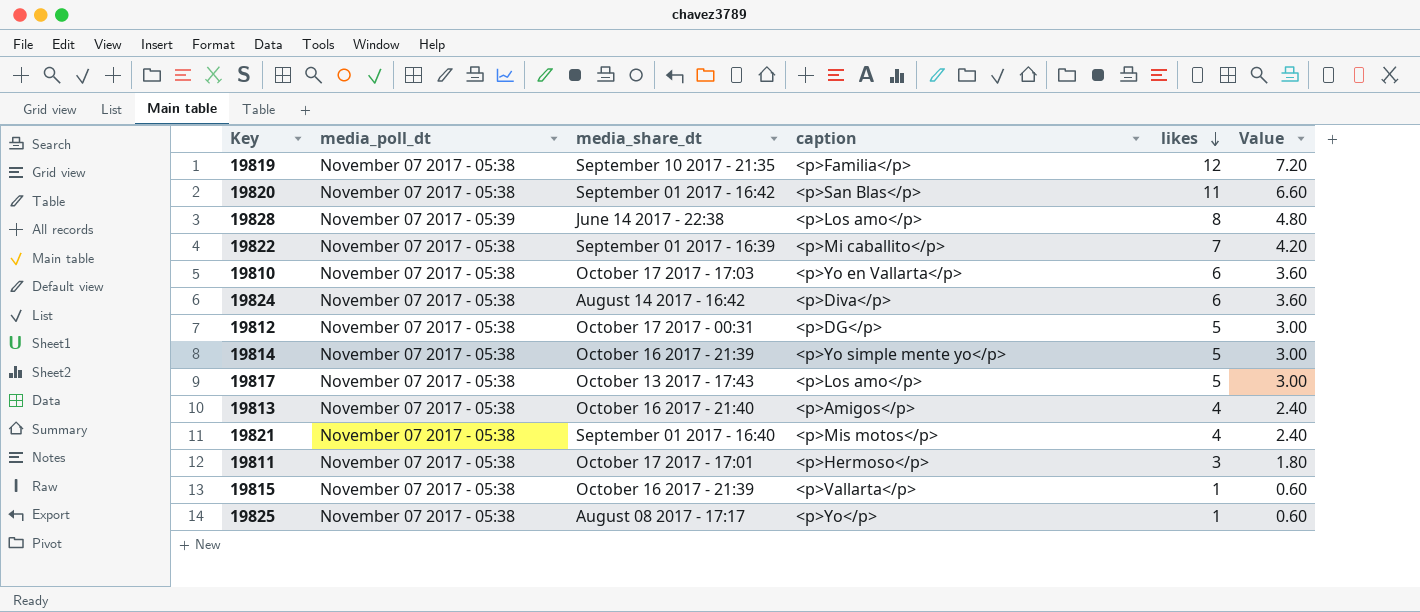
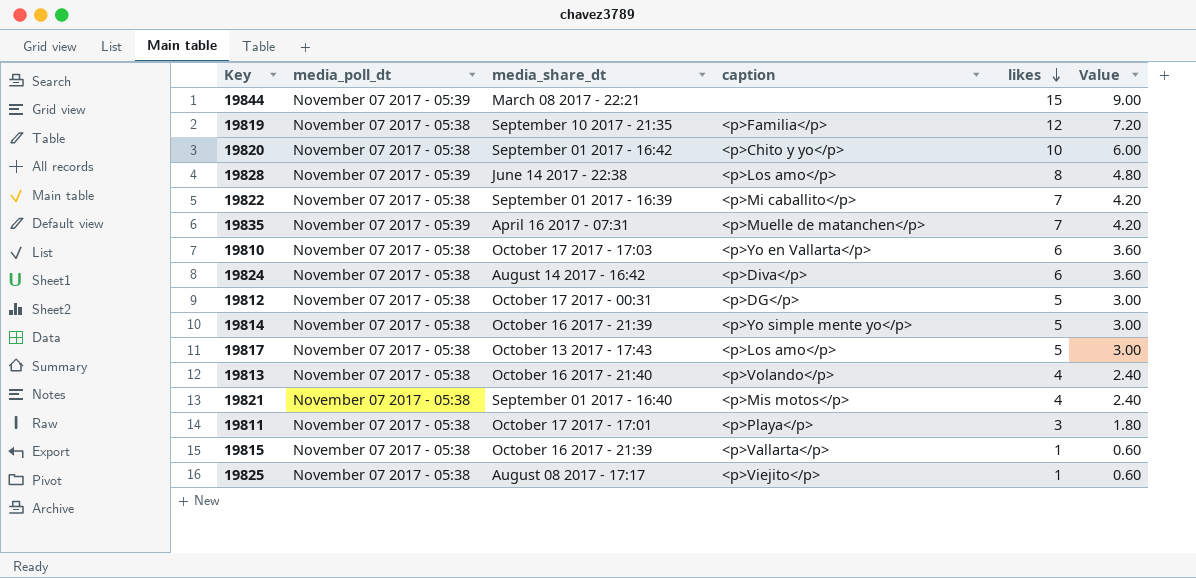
row 19844: none -> November 07 2017 - 05:39 | March 08 2017 - 22:21 | none | 15 | 9.00
19820 | caption: <p>San Blas</p> -> <p>Chito y yo</p>
19820 | likes: 11 -> 10
19820 | Value: 6.60 -> 6.00
row 19835: none -> November 07 2017 - 05:39 | April 16 2017 - 07:31 | <p>Muelle de matanchen</p> | 7 | 4.20
19813 | caption: <p>Amigos</p> -> <p>Volando</p>
19811 | caption: <p>Hermoso</p> -> <p>Playa</p>
19825 | caption: <p>Yo</p> -> <p>Viejito</p>

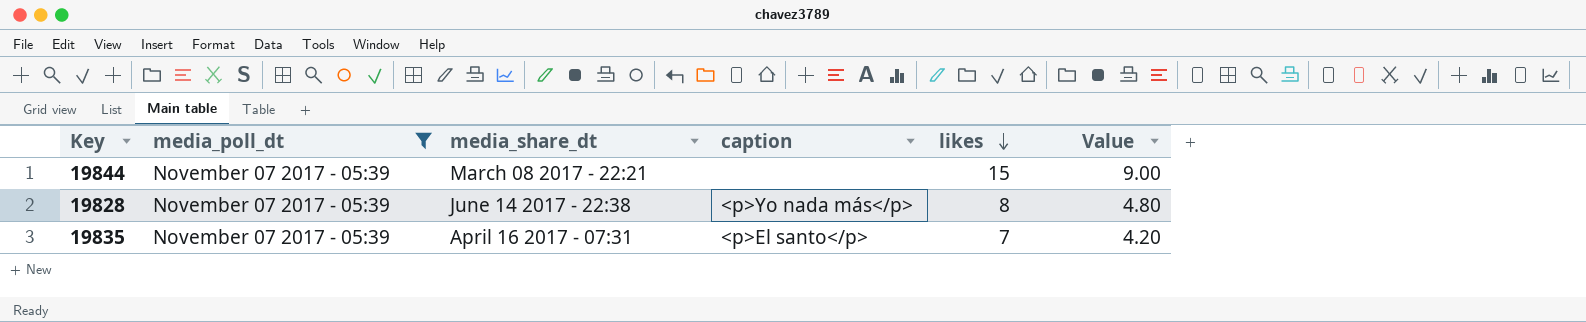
filter: none -> media_poll_dt = November 07 2017 - 05:39
19828 | caption: <p>Los amo</p> -> <p>Yo nada más</p>
19835 | caption: <p>Muelle de matanchen</p> -> <p>El santo</p>

